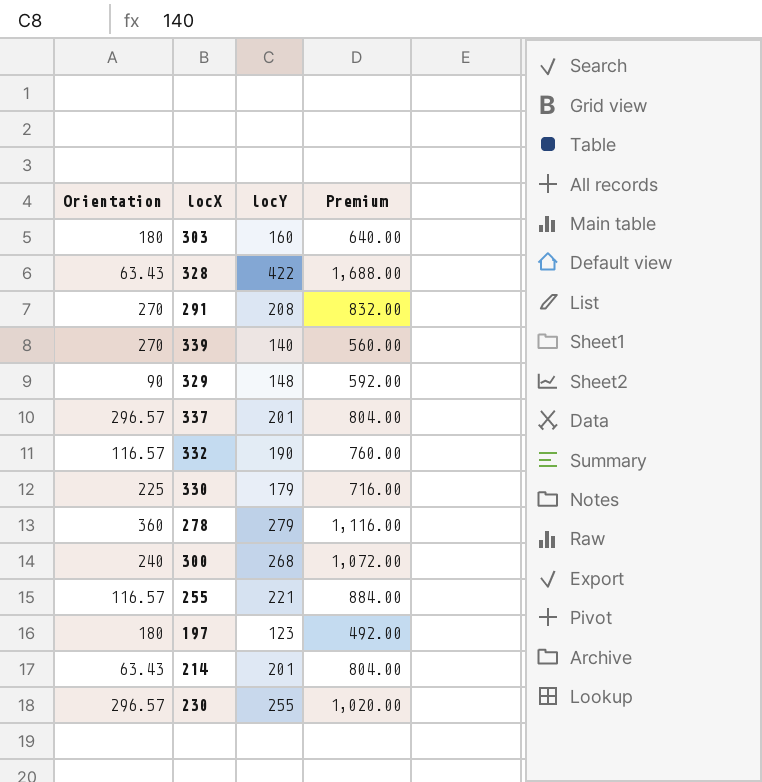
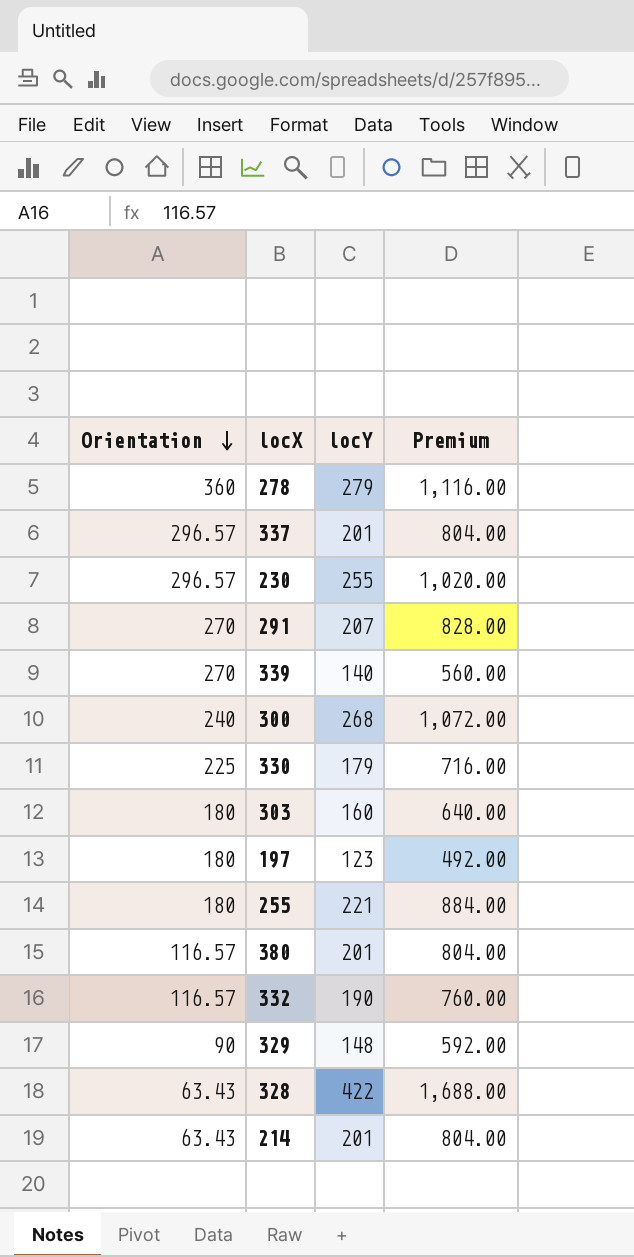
row order: none -> Orientation descending
291 | locY: 208 -> 207
291 | Premium: 832.00 -> 828.00
255 | Orientation: 116.57 -> 180
row 380: none -> 116.57 | 201 | 804.00

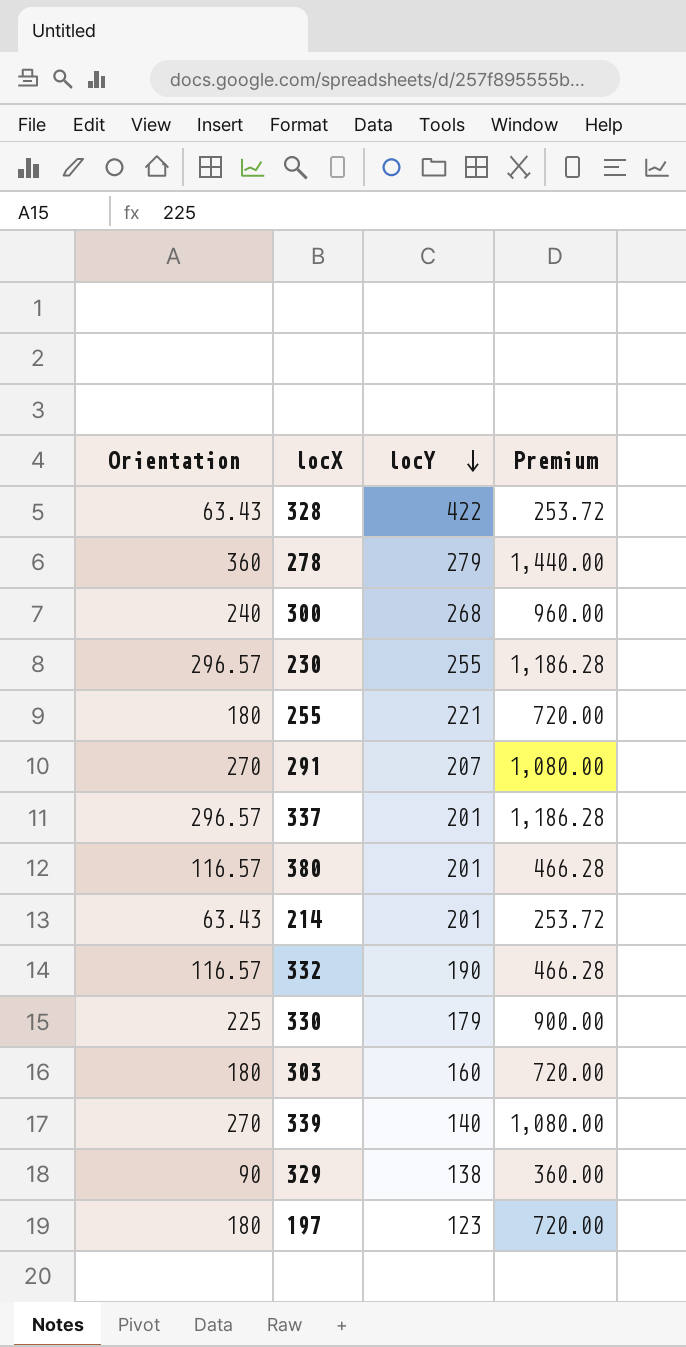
row order: Orientation descending -> locY descending
column Premium | formula: [locY] * 4 -> [Orientation] * 4
329 | locY: 148 -> 138

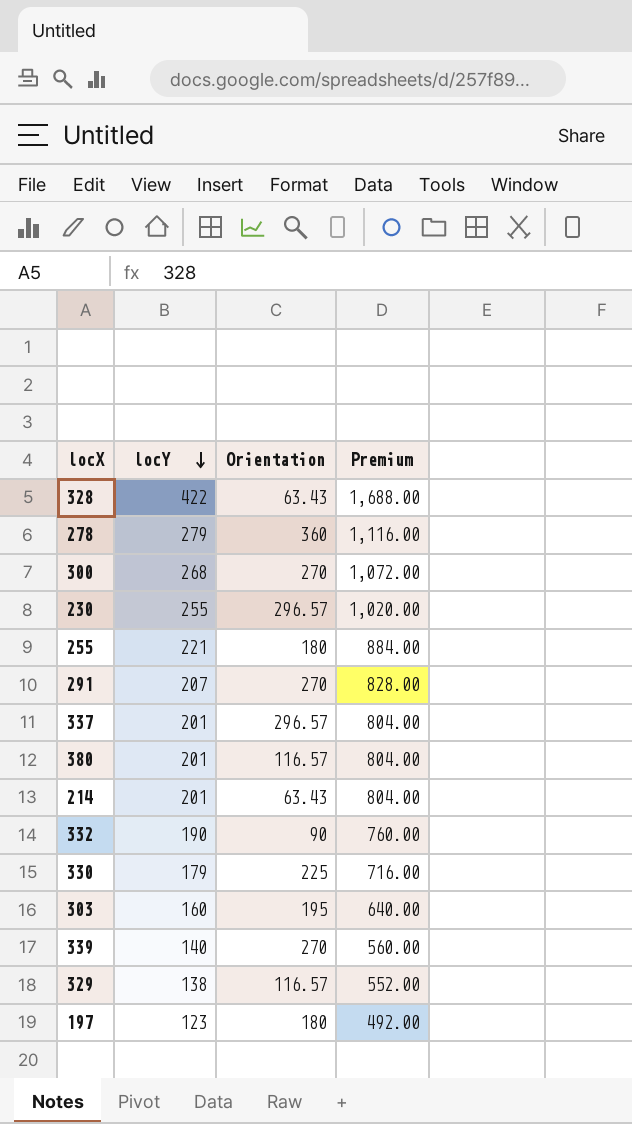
column Orientation | position: 1 -> 3
column Premium | formula: [Orientation] * 4 -> [locY] * 4
300 | Orientation: 240 -> 270
332 | Orientation: 116.57 -> 90
303 | Orientation: 180 -> 195
329 | Orientation: 90 -> 116.57

